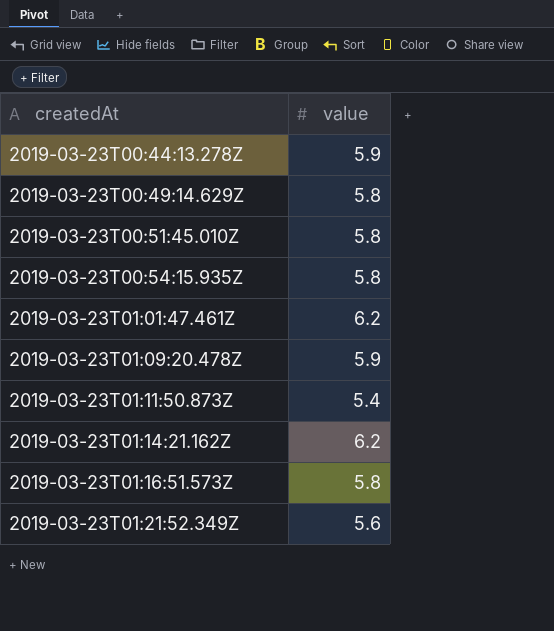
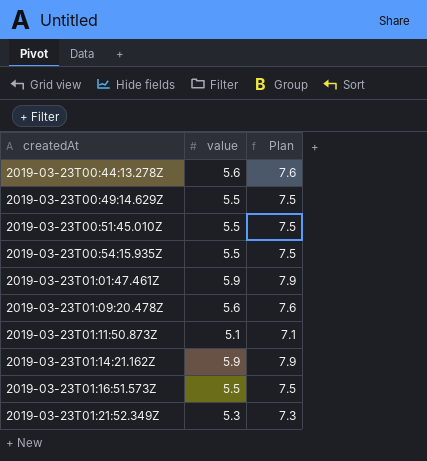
column Plan | formula: none -> [value] + 2
2019-03-23T00:44:13.278Z | value: 5.9 -> 5.6
2019-03-23T00:49:14.629Z | value: 5.8 -> 5.5
2019-03-23T00:51:45.010Z | value: 5.8 -> 5.5
2019-03-23T00:54:15.935Z | value: 5.8 -> 5.5
2019-03-23T01:01:47.461Z | value: 6.2 -> 5.9
2019-03-23T01:09:20.478Z | value: 5.9 -> 5.6
2019-03-23T01:11:50.873Z | value: 5.4 -> 5.1
2019-03-23T01:14:21.162Z | value: 6.2 -> 5.9
2019-03-23T01:16:51.573Z | value: 5.8 -> 5.5
2019-03-23T01:21:52.349Z | value: 5.6 -> 5.3

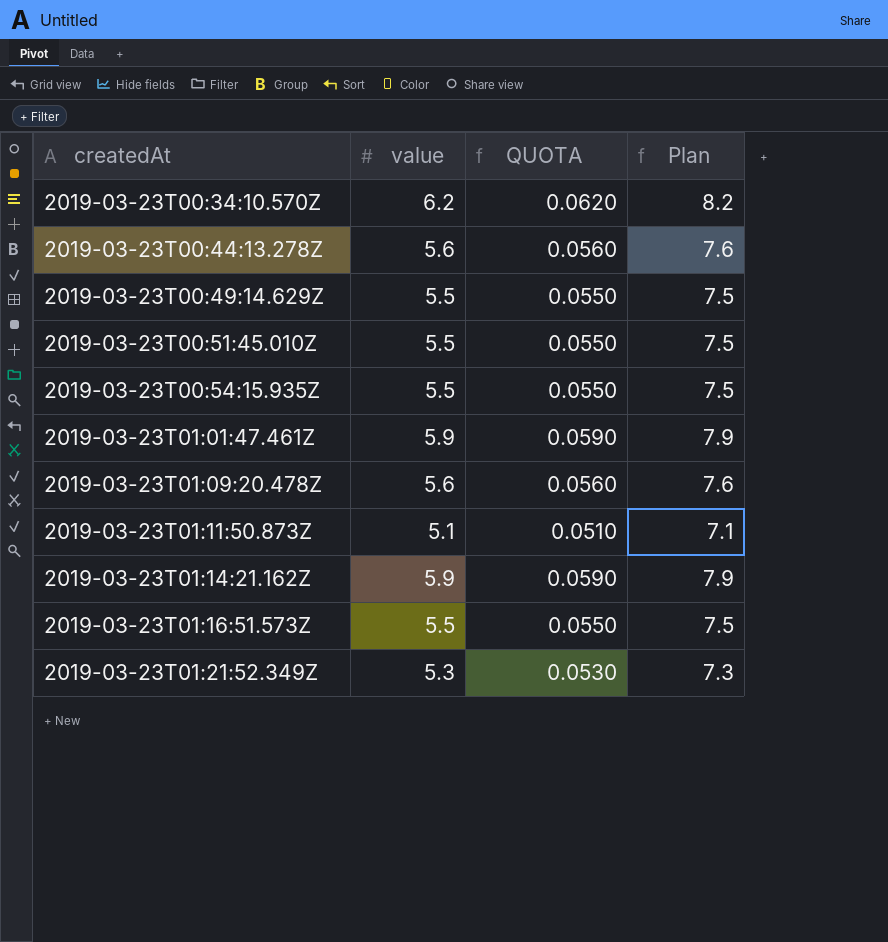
column QUOTA | formula: none -> [value] * 0.01
row 2019-03-23T00:34:10.570Z: none -> 6.2 | 0.0620 | 8.2

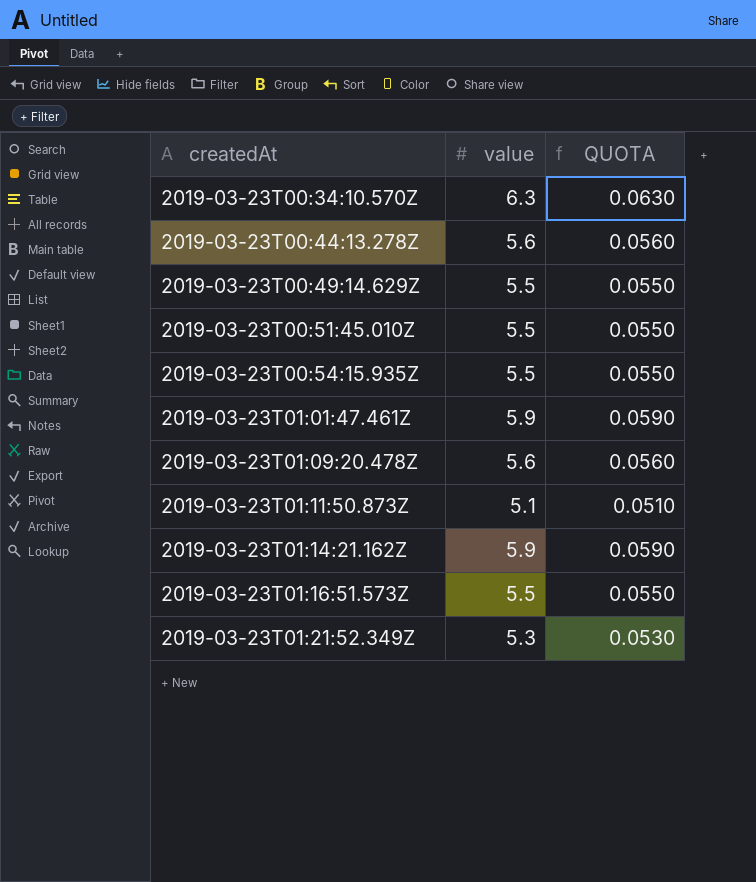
column Plan | formula: [value] + 2 -> none
2019-03-23T00:34:10.570Z | value: 6.2 -> 6.3
2019-03-23T00:34:10.570Z | QUOTA: 0.0620 -> 0.0630

